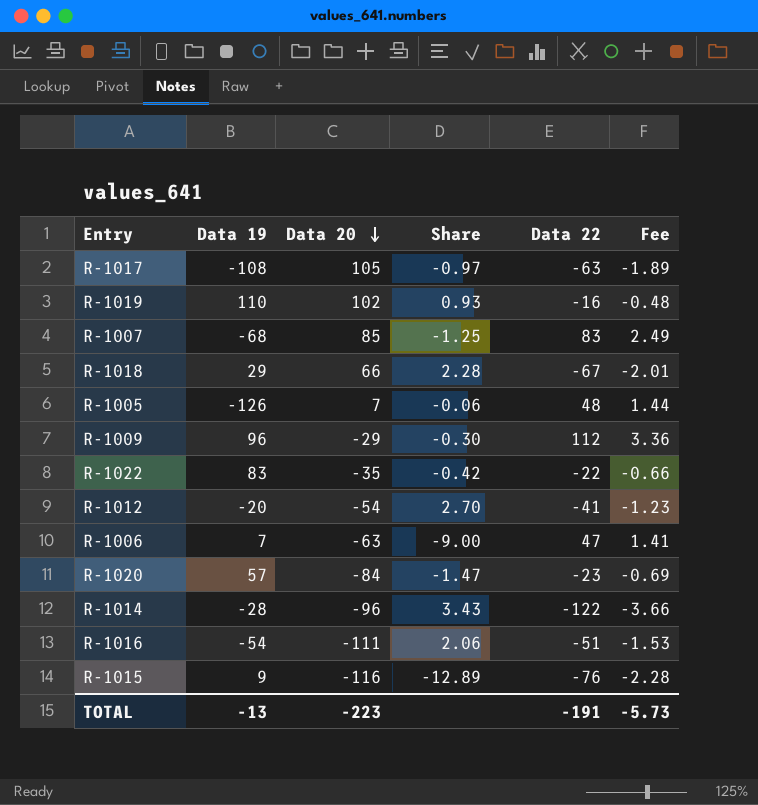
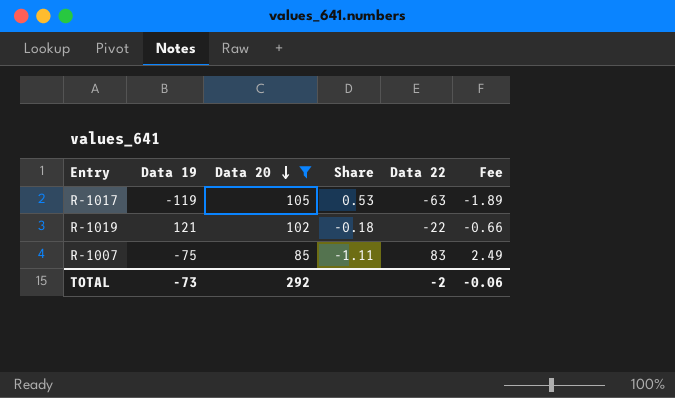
filter: none -> Data 20 >= 85
column Share | formula: [Data 20] / [Data 19] -> [Data 22] / [Data 19]
R-1017 | Data 19: -108 -> -119
R-1019 | Data 19: 110 -> 121
R-1019 | Data 22: -16 -> -22
R-1019 | Fee: -0.48 -> -0.66
R-1007 | Data 19: -68 -> -75
TOTAL | Data 19: -13 -> -73
TOTAL | Data 20: -223 -> 292
TOTAL | Data 22: -191 -> -2
TOTAL | Fee: -5.73 -> -0.06

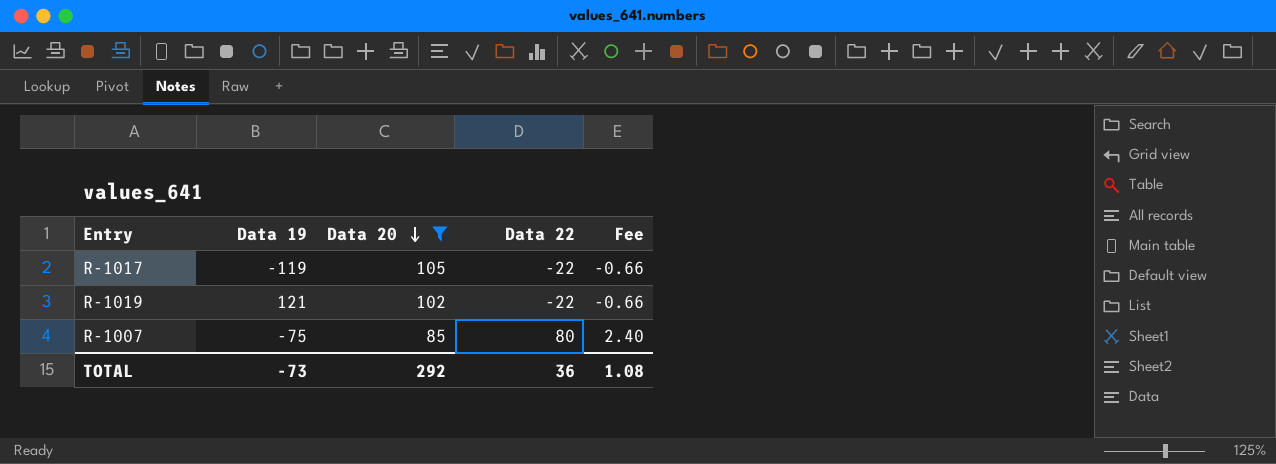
column Share | formula: [Data 22] / [Data 19] -> none
R-1017 | Data 22: -63 -> -22
R-1017 | Fee: -1.89 -> -0.66
R-1007 | Data 22: 83 -> 80
R-1007 | Fee: 2.49 -> 2.40
TOTAL | Data 22: -2 -> 36
TOTAL | Fee: -0.06 -> 1.08

